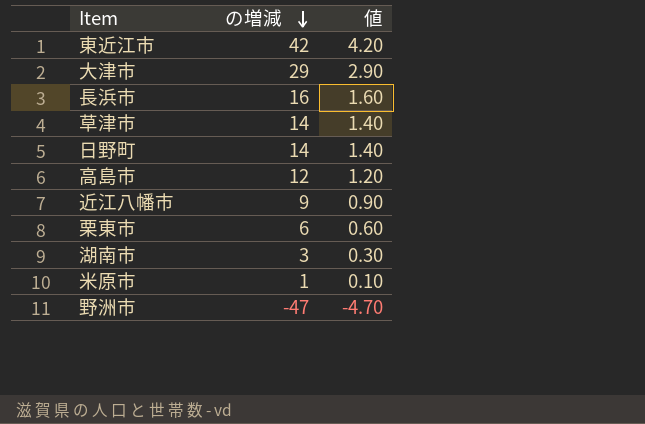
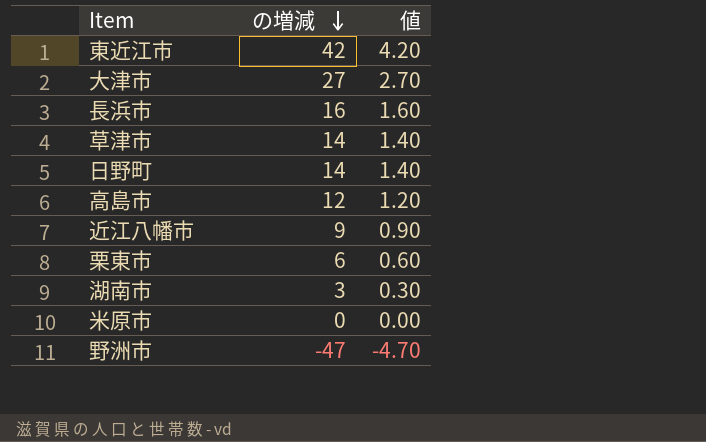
大津市 | の増減: 29 -> 27
大津市 | 値: 2.90 -> 2.70
米原市 | の増減: 1 -> 0
米原市 | 値: 0.10 -> 0.00

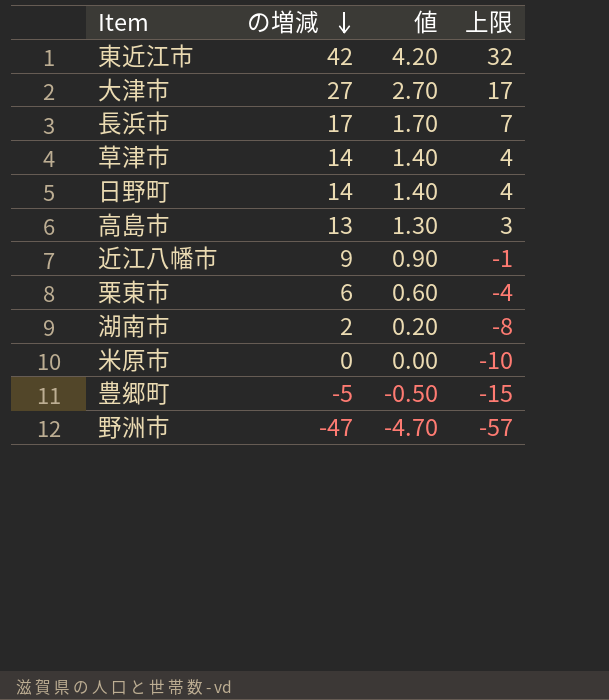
column 上限 | formula: none -> [の増減] - 10
長浜市 | の増減: 16 -> 17
長浜市 | 値: 1.60 -> 1.70
高島市 | の増減: 12 -> 13
高島市 | 値: 1.20 -> 1.30
湖南市 | の増減: 3 -> 2
湖南市 | 値: 0.30 -> 0.20
row 豊郷町: none -> -5 | -0.50 | -15

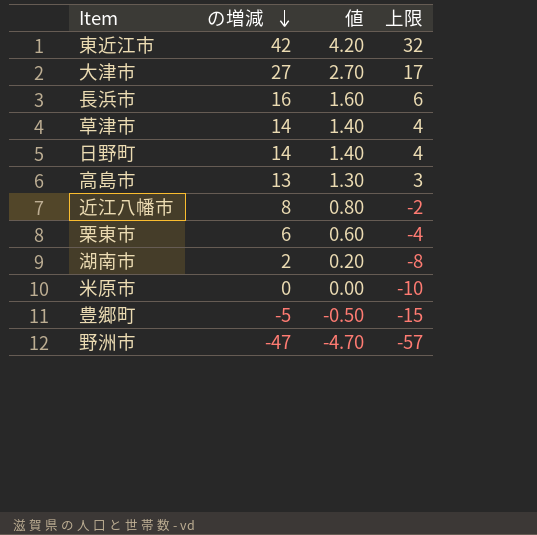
長浜市 | の増減: 17 -> 16
長浜市 | 値: 1.70 -> 1.60
長浜市 | 上限: 7 -> 6
近江八幡市 | の増減: 9 -> 8
近江八幡市 | 値: 0.90 -> 0.80
近江八幡市 | 上限: -1 -> -2

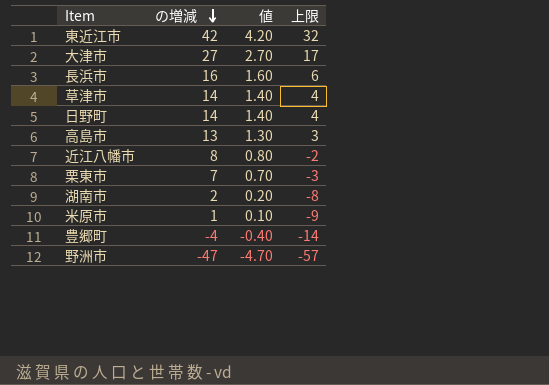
栗東市 | の増減: 6 -> 7
栗東市 | 値: 0.60 -> 0.70
栗東市 | 上限: -4 -> -3
米原市 | の増減: 0 -> 1
米原市 | 値: 0.00 -> 0.10
米原市 | 上限: -10 -> -9
豊郷町 | の増減: -5 -> -4
豊郷町 | 値: -0.50 -> -0.40
豊郷町 | 上限: -15 -> -14

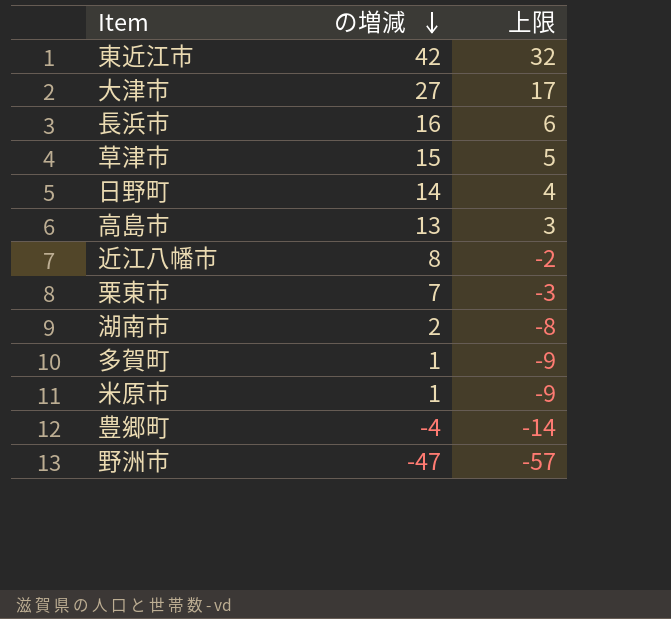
column 値 | formula: [の増減] * 0.1 -> none
草津市 | の増減: 14 -> 15
草津市 | 上限: 4 -> 5
row 多賀町: none -> 1 | -9

